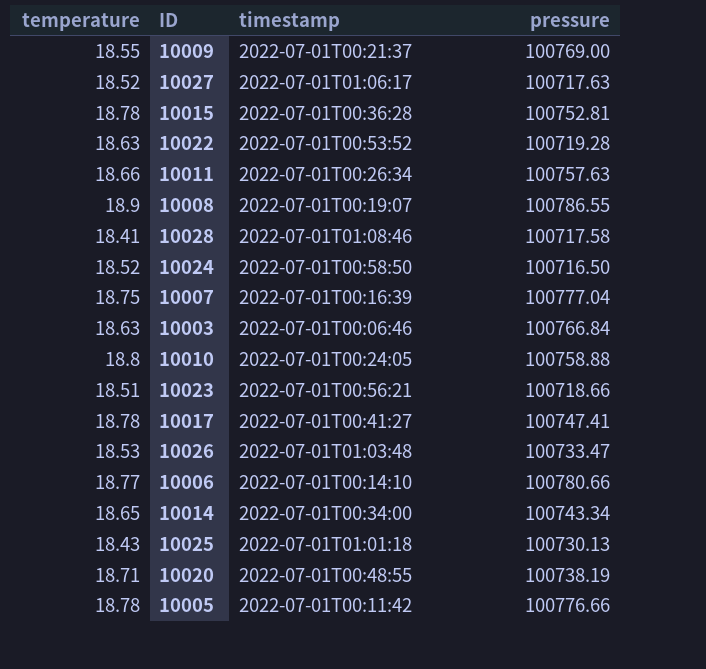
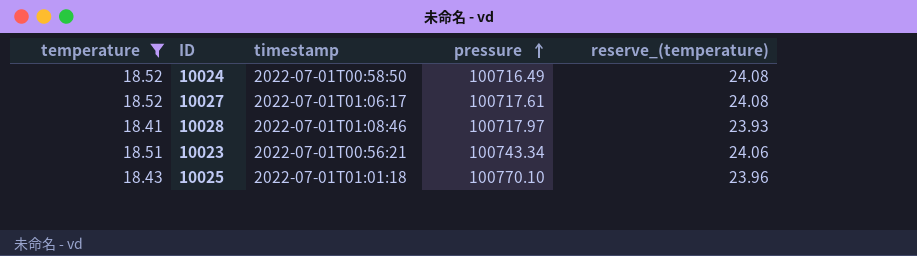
filter: none -> temperature <= 18.52
row order: none -> pressure ascending
column reserve_(temperature) | formula: none -> [temperature] * 1.3
10024 | pressure: 100716.50 -> 100716.49
10027 | pressure: 100717.63 -> 100717.61
10028 | pressure: 100717.58 -> 100717.97
10023 | pressure: 100718.66 -> 100743.34
10025 | pressure: 100730.13 -> 100770.10

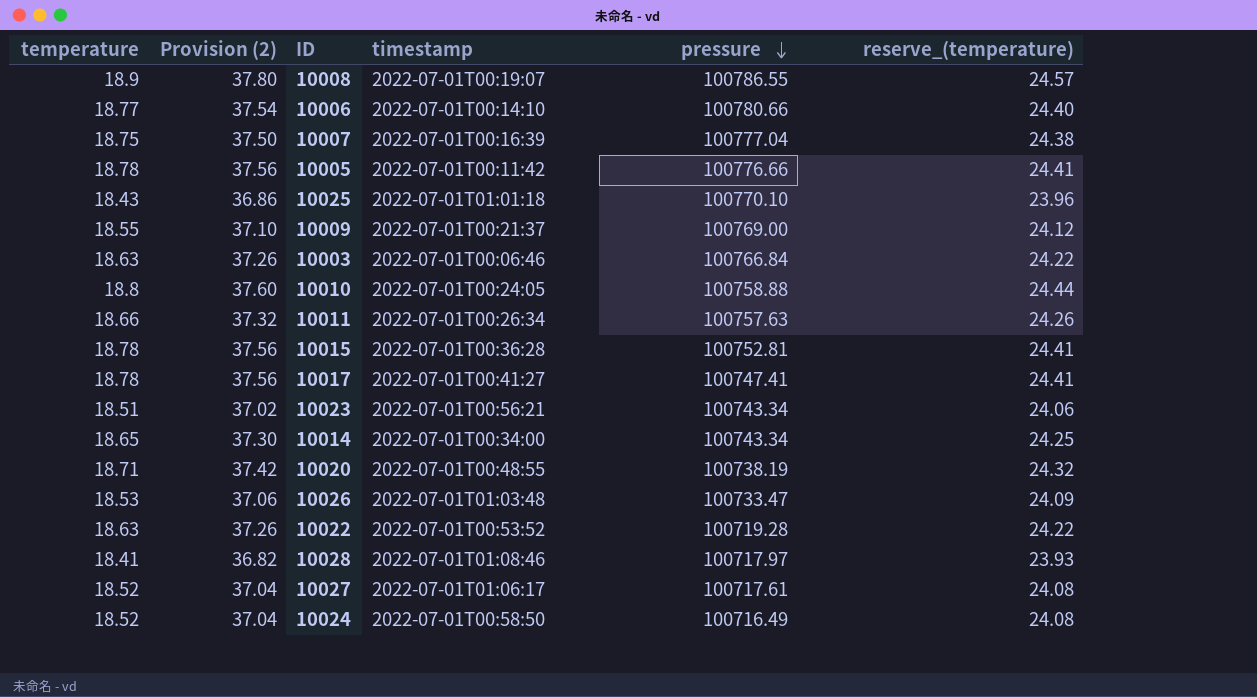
filter: temperature <= 18.52 -> none
row order: pressure ascending -> pressure descending
column Provision (2) | formula: none -> [temperature] * 2

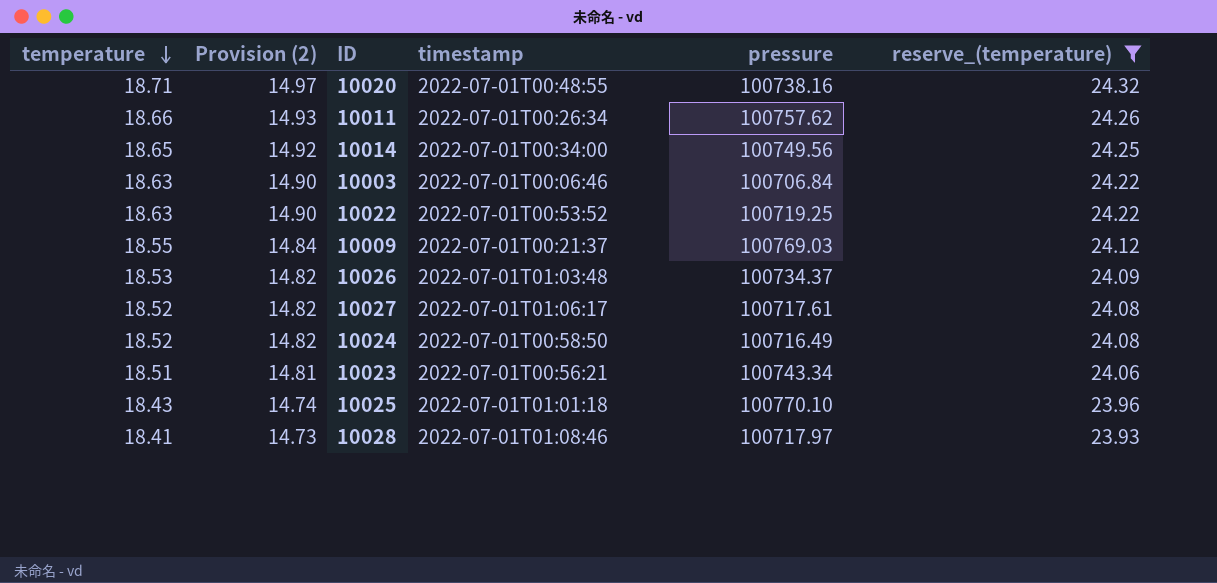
filter: none -> reserve_(temperature) <= 24.32
row order: pressure descending -> temperature descending
column Provision (2) | formula: [temperature] * 2 -> [temperature] * 0.8
10020 | pressure: 100738.19 -> 100738.16
10011 | pressure: 100757.63 -> 100757.62
10014 | pressure: 100743.34 -> 100749.56
10003 | pressure: 100766.84 -> 100706.84
10022 | pressure: 100719.28 -> 100719.25
10009 | pressure: 100769.00 -> 100769.03
10026 | pressure: 100733.47 -> 100734.37

